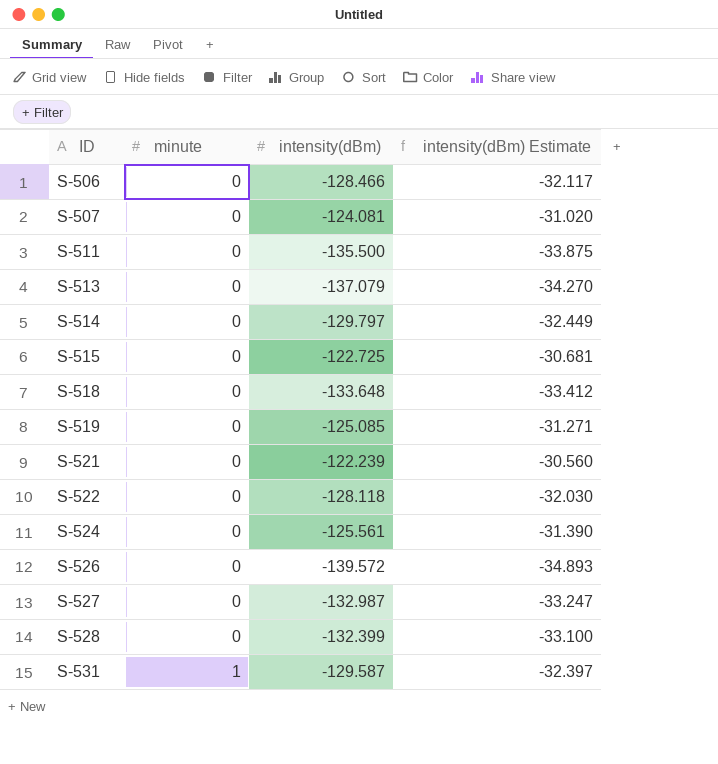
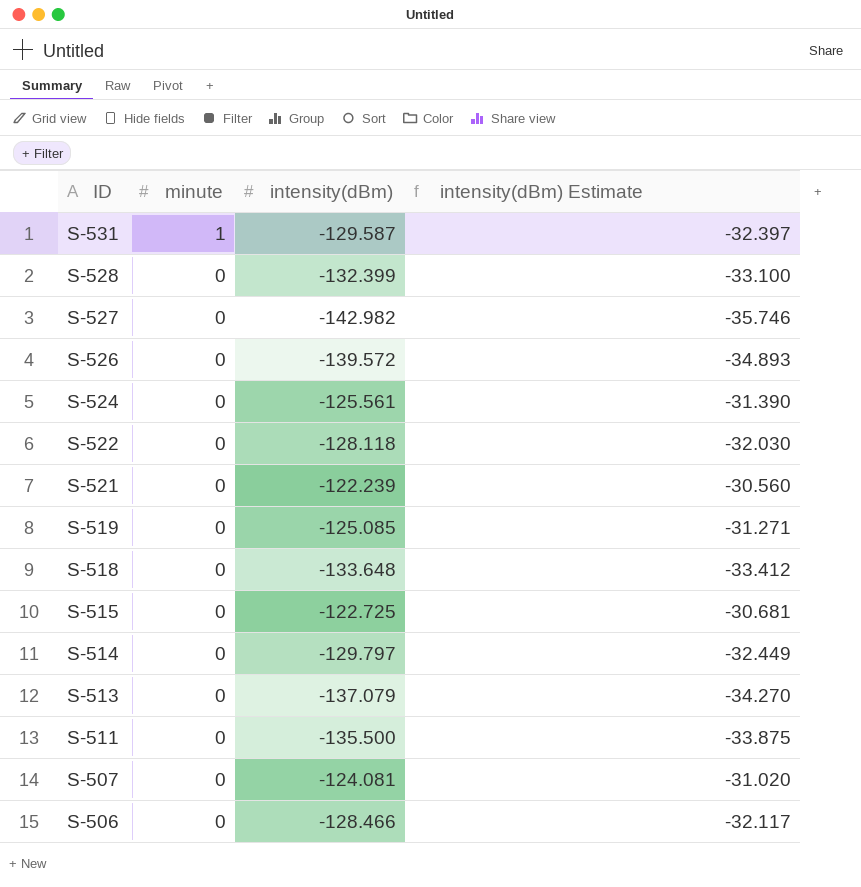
row order: ID ascending -> ID descending
S-527 | intensity(dBm): -132.987 -> -142.982
S-527 | intensity(dBm) Estimate: -33.247 -> -35.746

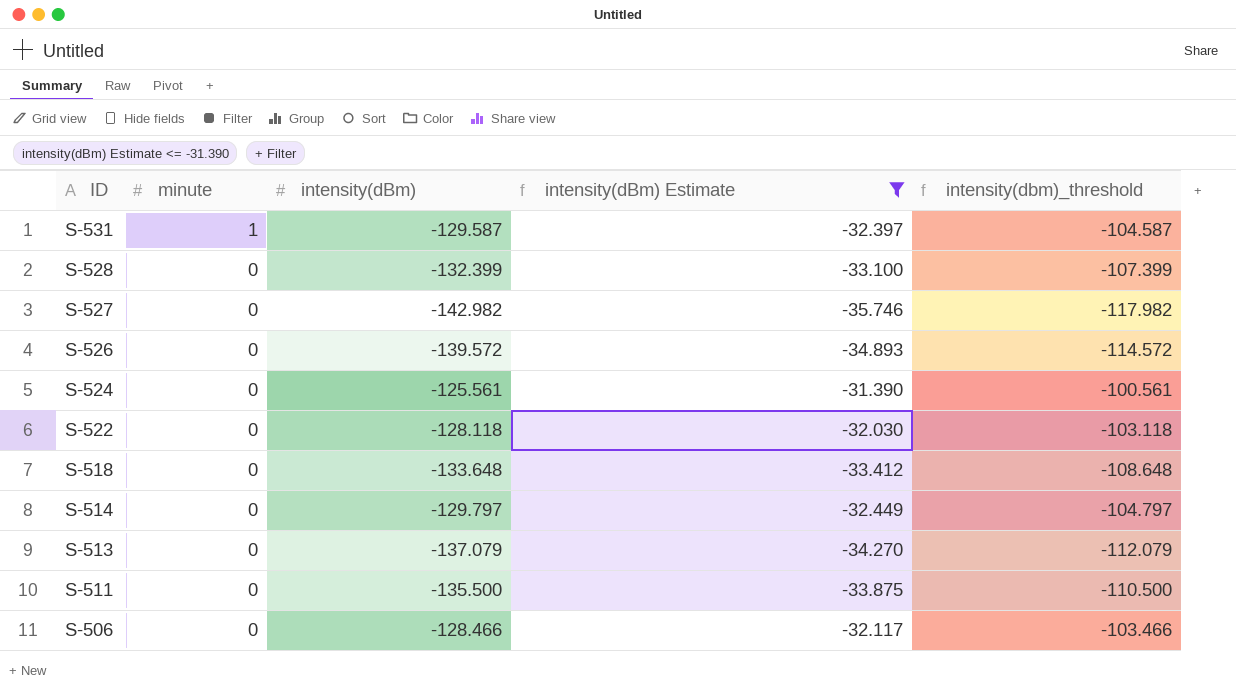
filter: none -> intensity(dBm) Estimate <= -31.390
column intensity(dbm)_threshold | formula: none -> [intensity(dBm)] + 25

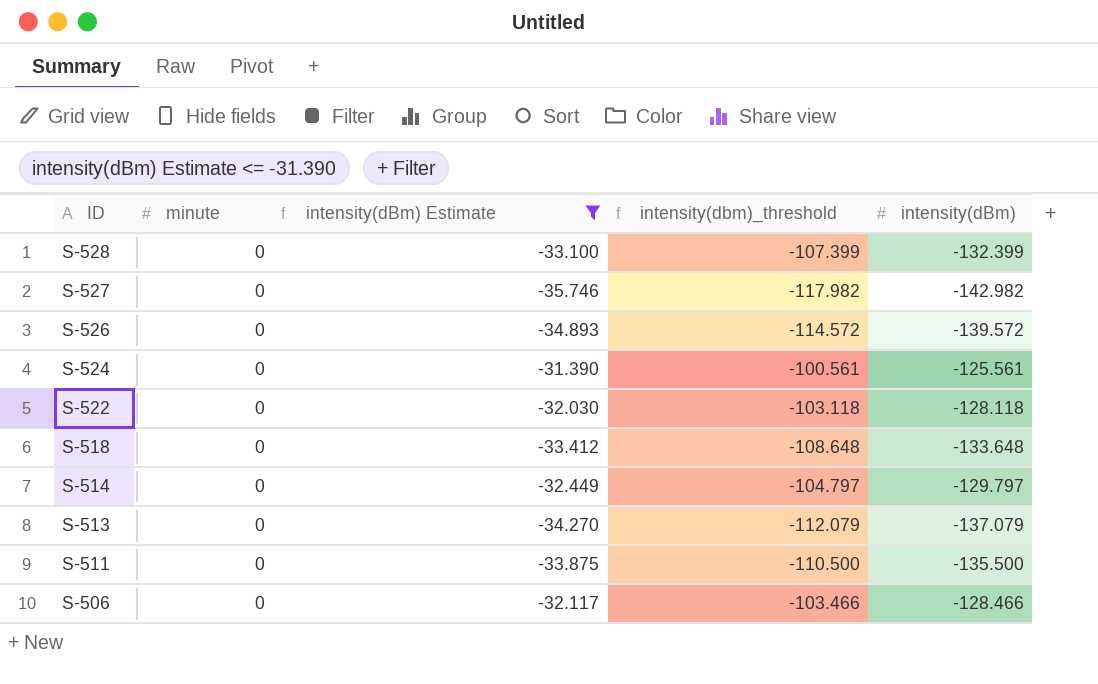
column intensity(dBm) | position: 3 -> 5
row S-531: 1 | -129.587 | -32.397 | -104.587 -> none

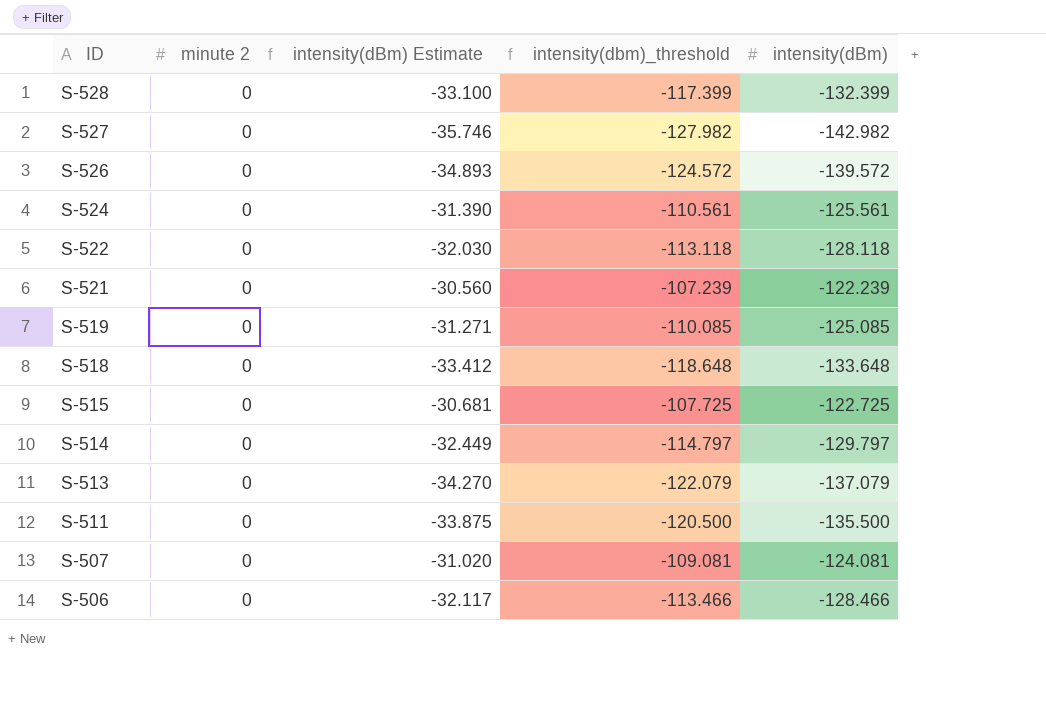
filter: intensity(dBm) Estimate <= -31.390 -> none
column name: minute -> minute 2
column intensity(dbm)_threshold | formula: [intensity(dBm)] + 25 -> [intensity(dBm)] + 15

